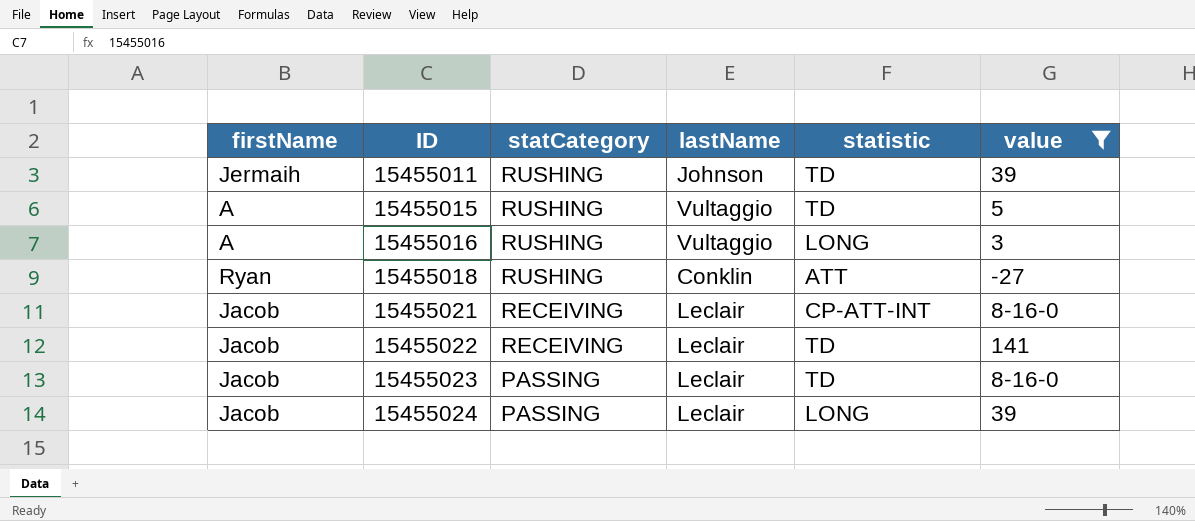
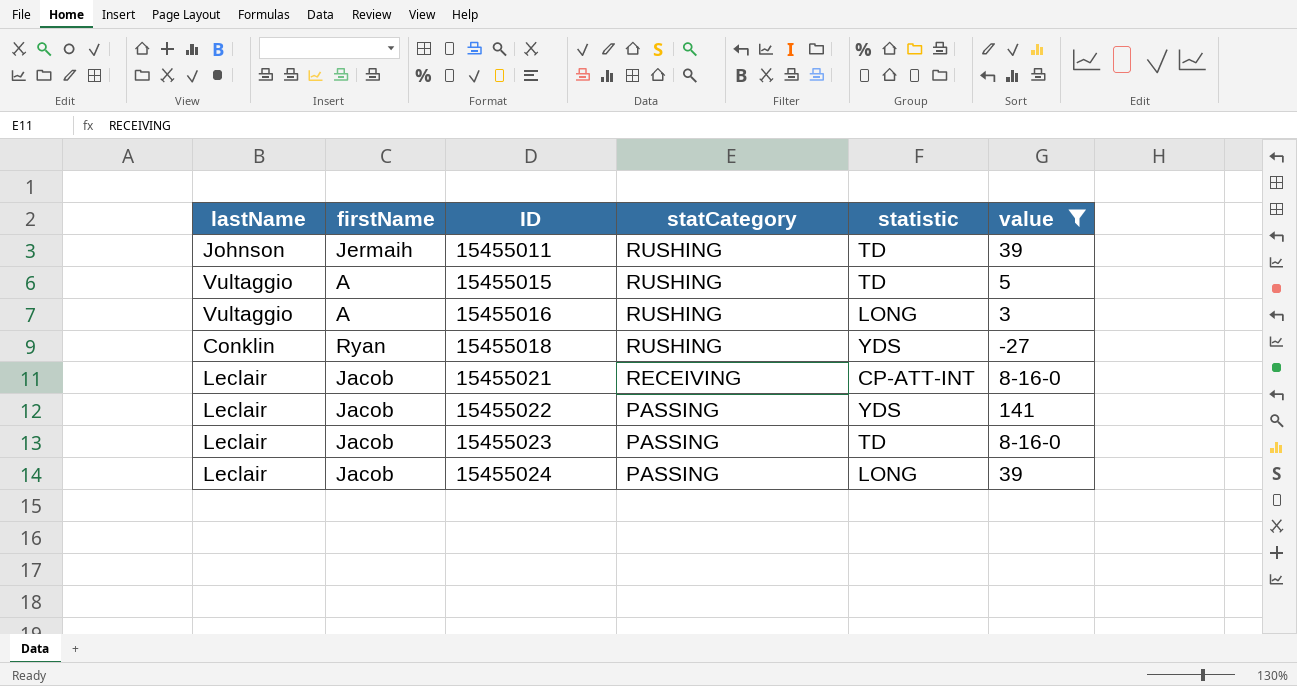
column lastName | position: 4 -> 1
15455018 | statistic: ATT -> YDS
15455022 | statCategory: RECEIVING -> PASSING
15455022 | statistic: TD -> YDS

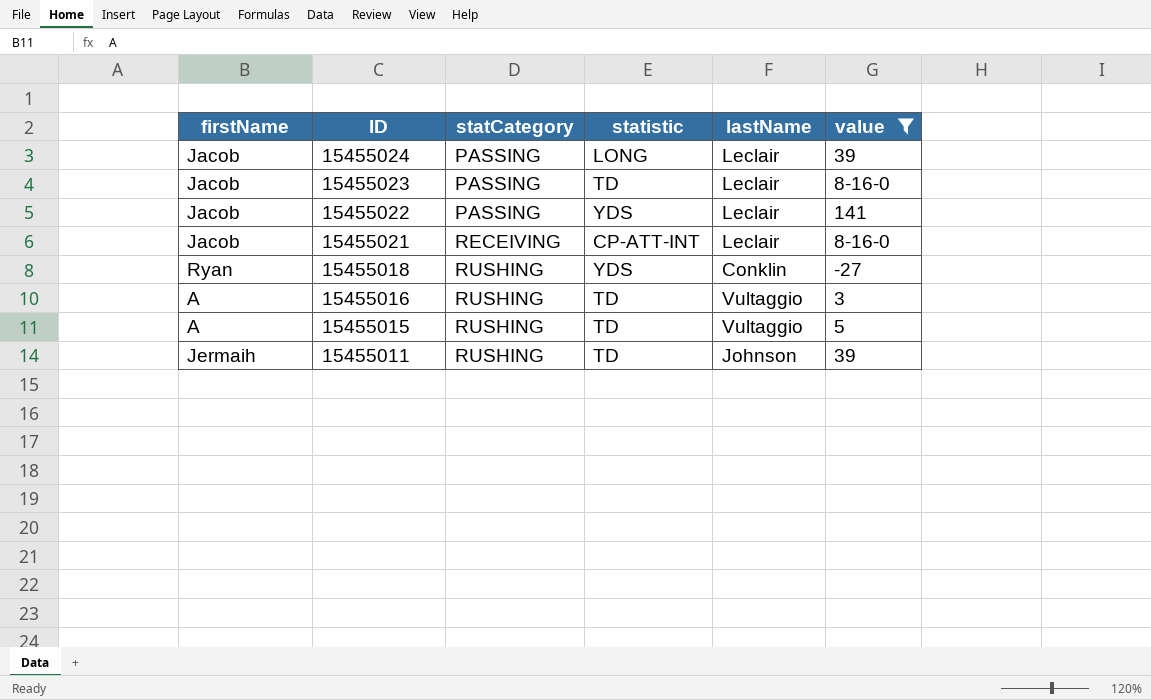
row order: ID ascending -> ID descending
column lastName | position: 1 -> 5
15455016 | statistic: LONG -> TD

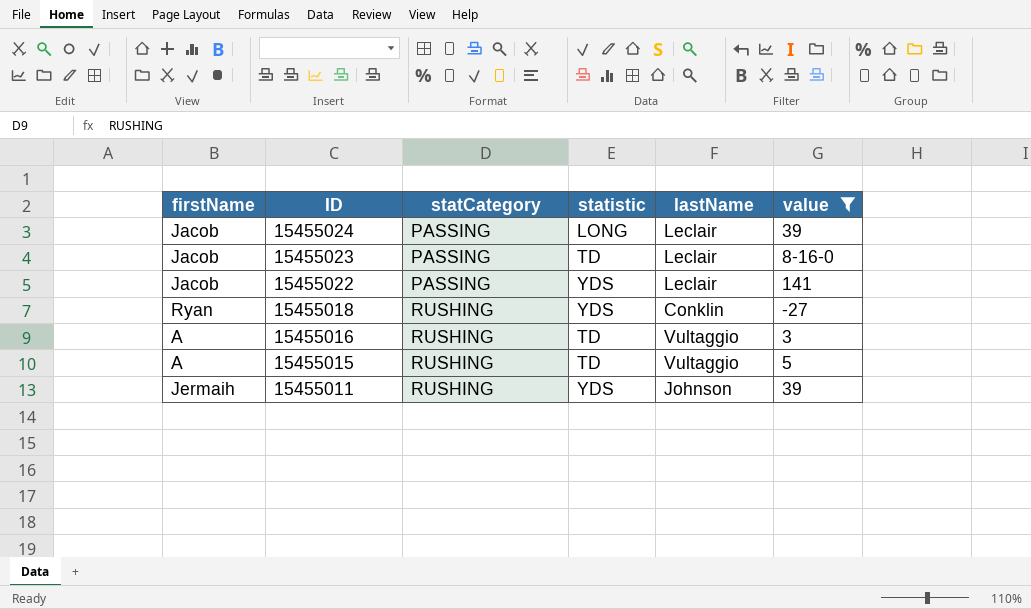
row 15455021: Jacob | RECEIVING | CP-ATT-INT | Leclair | 8-16-0 -> none
15455011 | statistic: TD -> YDS

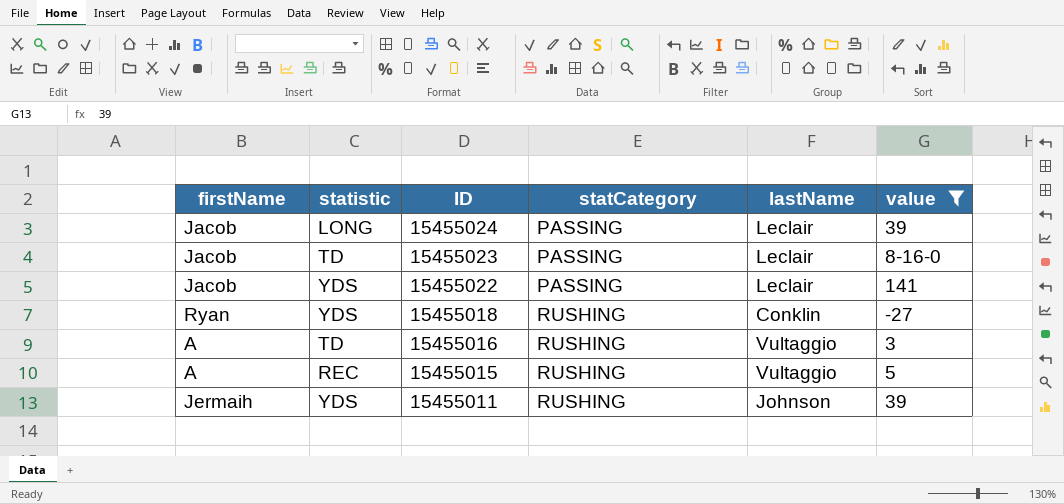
column statistic | position: 4 -> 2
15455015 | statistic: TD -> REC

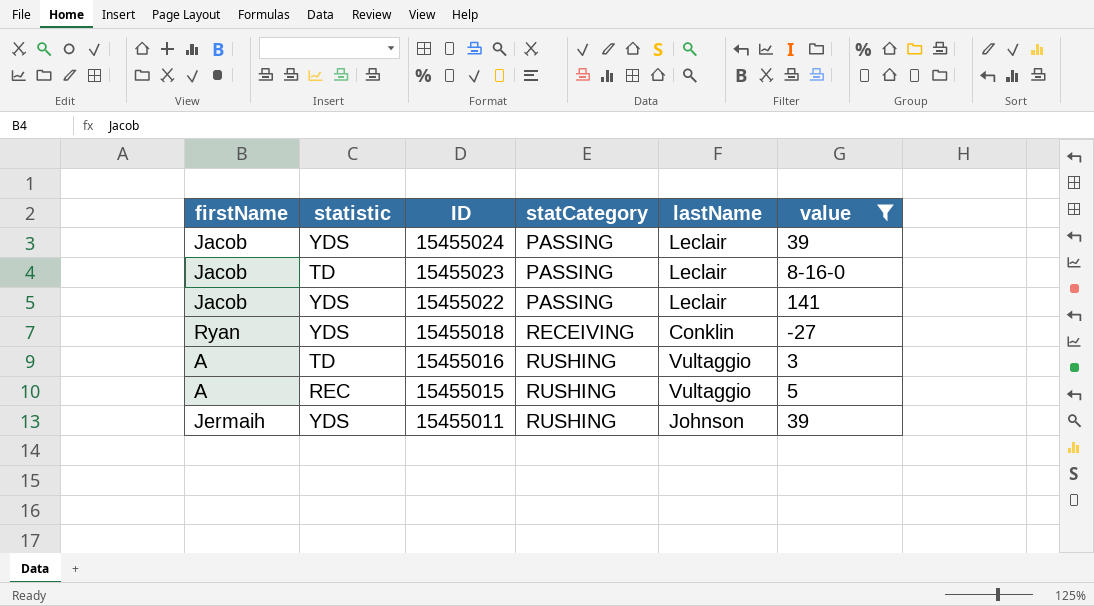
15455024 | statistic: LONG -> YDS
15455018 | statCategory: RUSHING -> RECEIVING

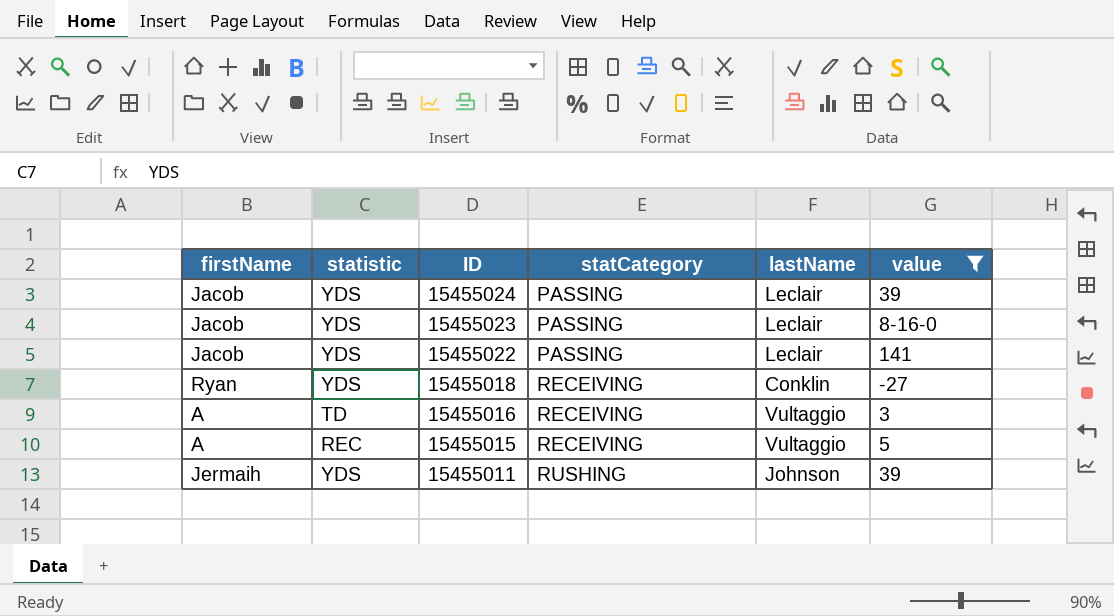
15455023 | statistic: TD -> YDS
15455016 | statCategory: RUSHING -> RECEIVING
15455015 | statCategory: RUSHING -> RECEIVING

